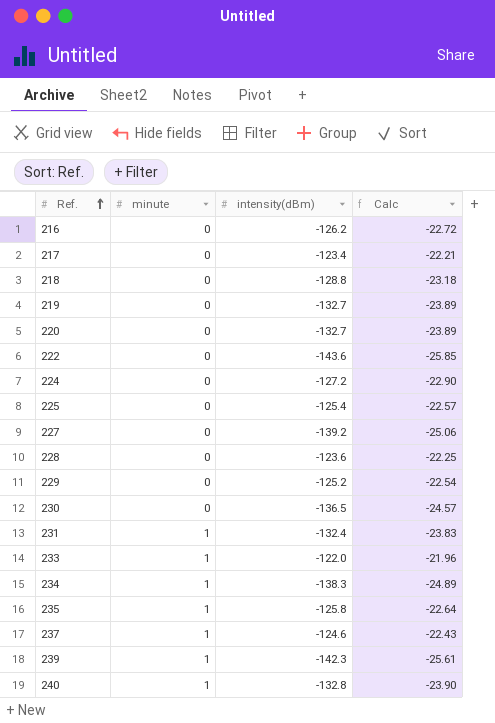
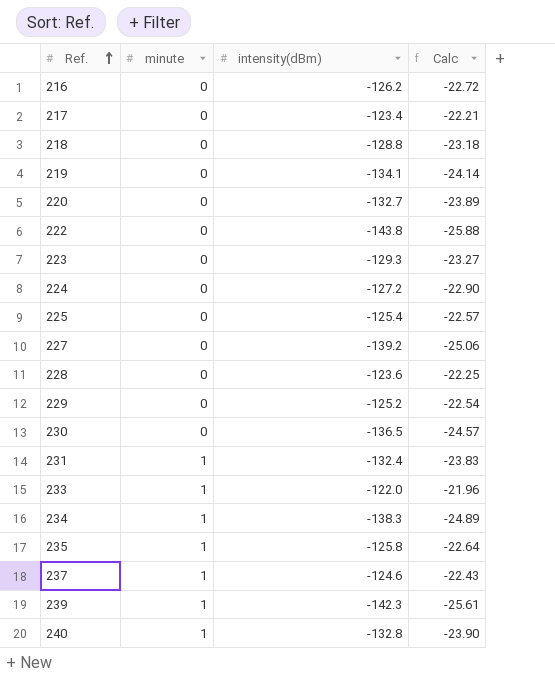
219 | intensity(dBm): -132.7 -> -134.1
219 | Calc: -23.89 -> -24.14
222 | intensity(dBm): -143.6 -> -143.8
222 | Calc: -25.85 -> -25.88
row 223: none -> 0 | -129.3 | -23.27

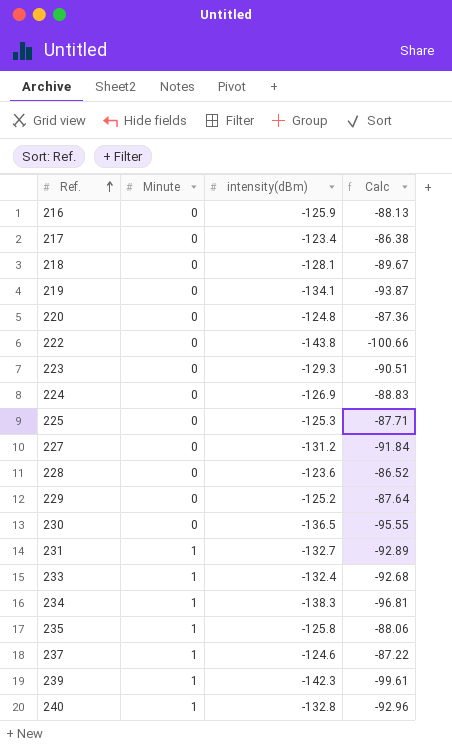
column name: minute -> Minute
column Calc | formula: [intensity(dBm)] * 0.18 -> [intensity(dBm)] * 0.7
216 | intensity(dBm): -126.2 -> -125.9
218 | intensity(dBm): -128.8 -> -128.1
220 | intensity(dBm): -132.7 -> -124.8
224 | intensity(dBm): -127.2 -> -126.9
225 | intensity(dBm): -125.4 -> -125.3
227 | intensity(dBm): -139.2 -> -131.2
231 | intensity(dBm): -132.4 -> -132.7
233 | intensity(dBm): -122.0 -> -132.4

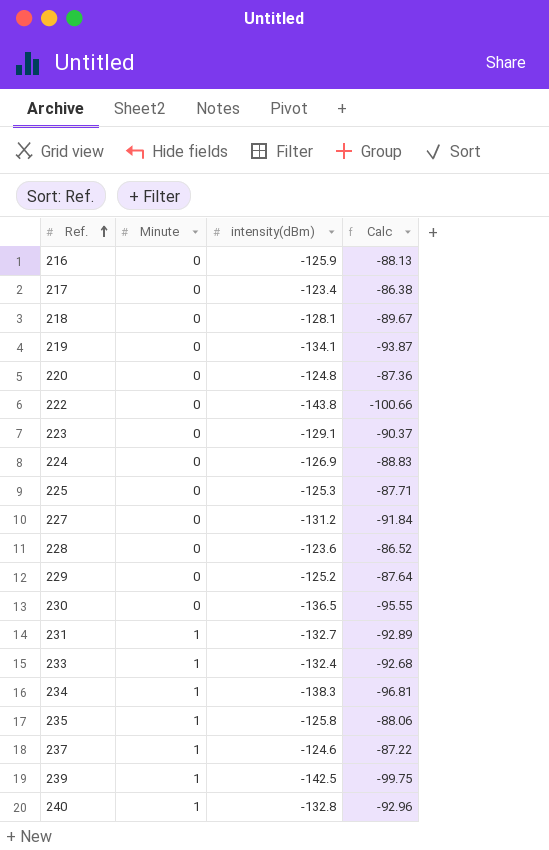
223 | intensity(dBm): -129.3 -> -129.1
223 | Calc: -90.51 -> -90.37
239 | intensity(dBm): -142.3 -> -142.5
239 | Calc: -99.61 -> -99.75

